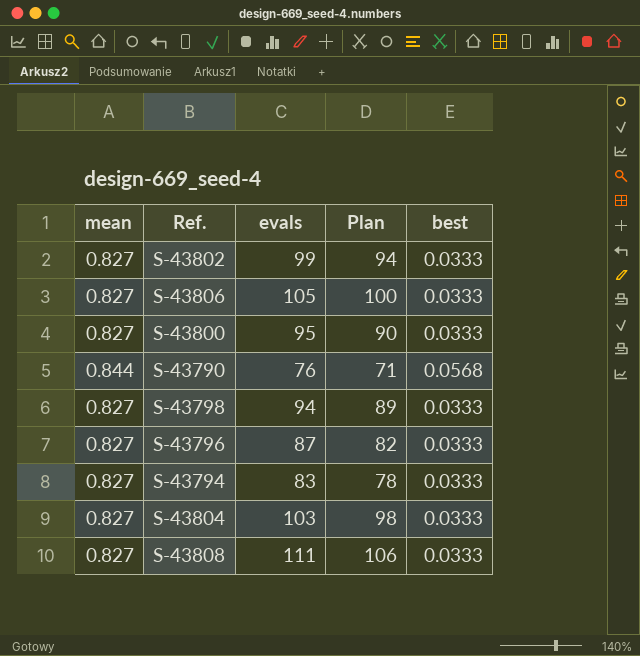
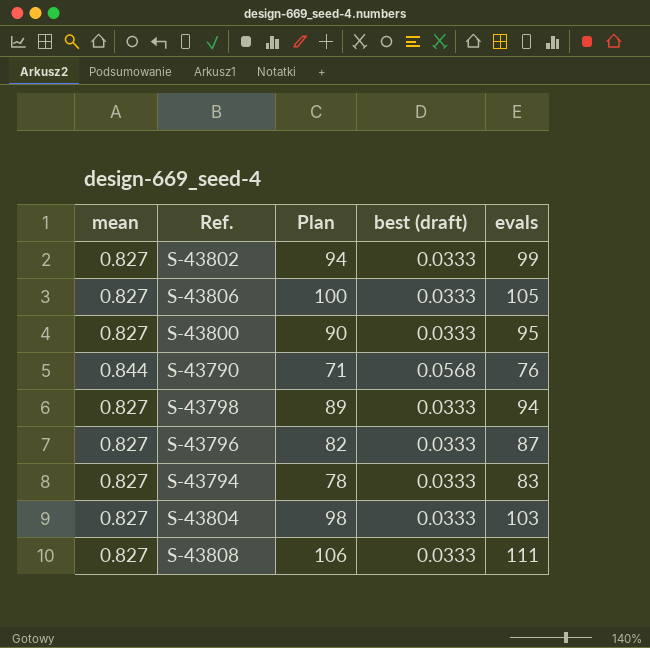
column name: best -> best (draft)
column evals | position: 3 -> 5

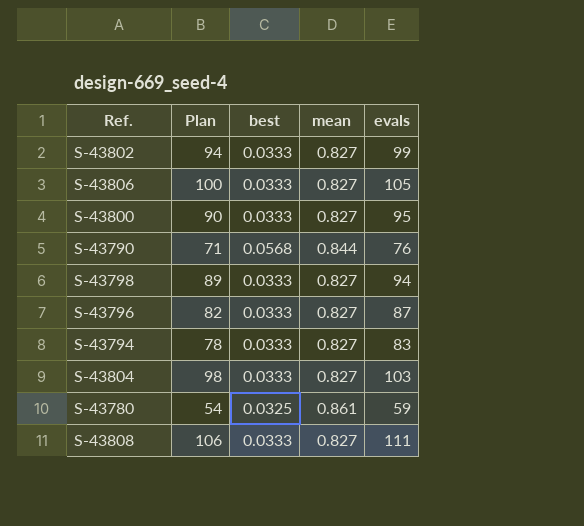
column name: best (draft) -> best
column mean | position: 1 -> 4
row S-43780: none -> 54 | 0.0325 | 0.861 | 59

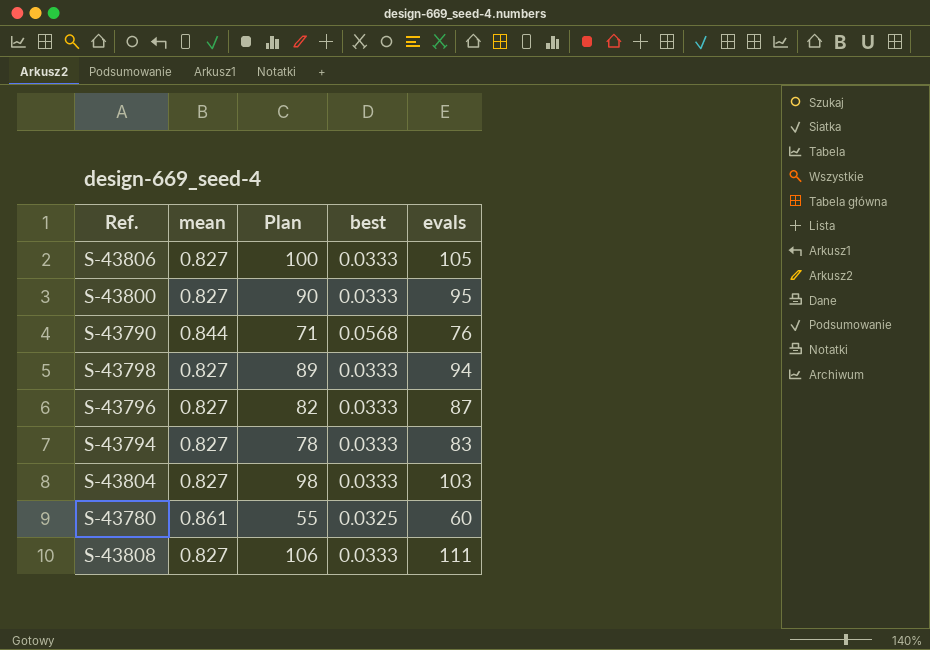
column mean | position: 4 -> 2
row S-43802: 94 | 0.0333 | 0.827 | 99 -> none
S-43780 | Plan: 54 -> 55
S-43780 | evals: 59 -> 60

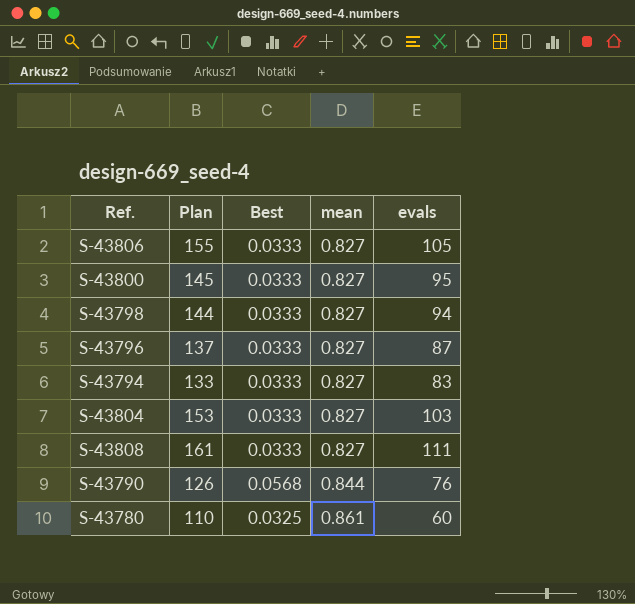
row order: none -> mean ascending
column Plan | formula: [evals] - 5 -> [evals] + 50
column name: best -> Best
column mean | position: 2 -> 4

